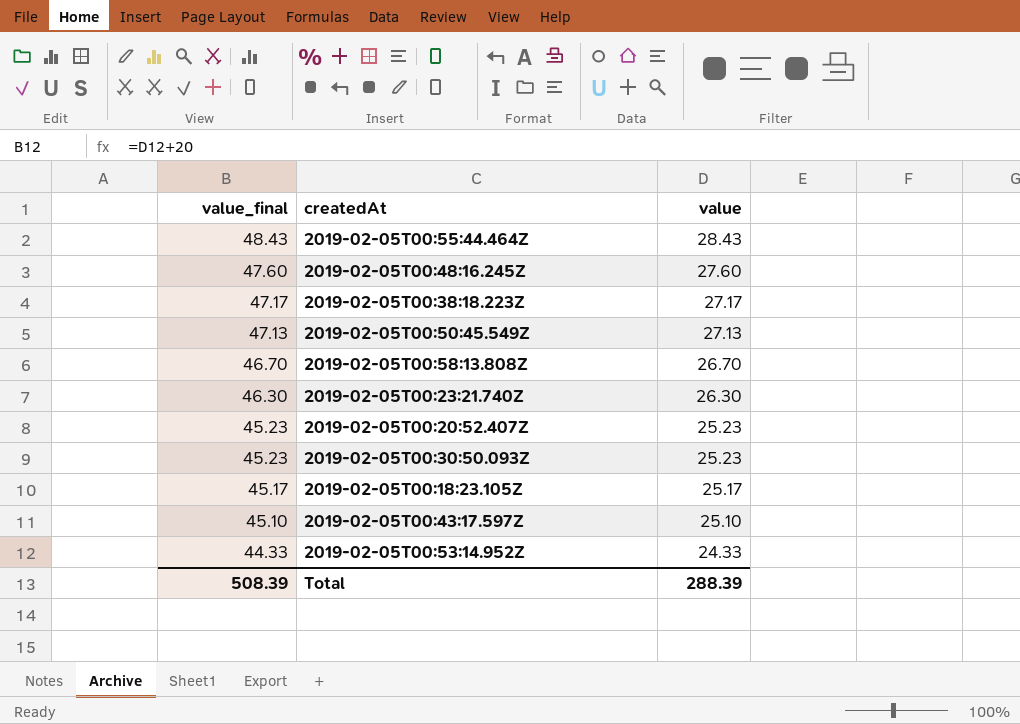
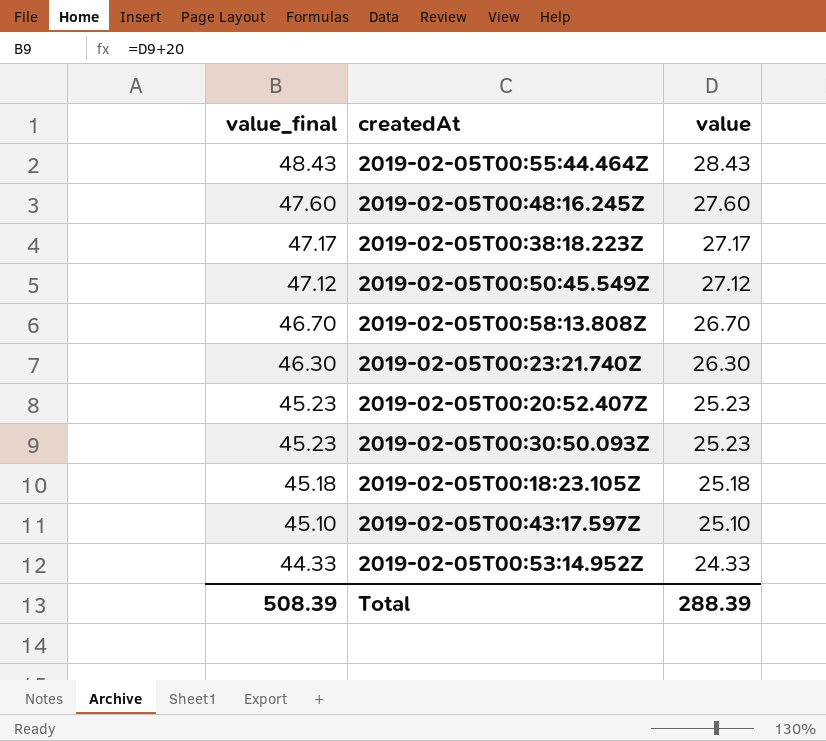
2019-02-05T00:50:45.549Z | value_final: 47.13 -> 47.12
2019-02-05T00:50:45.549Z | value: 27.13 -> 27.12
2019-02-05T00:18:23.105Z | value_final: 45.17 -> 45.18
2019-02-05T00:18:23.105Z | value: 25.17 -> 25.18

